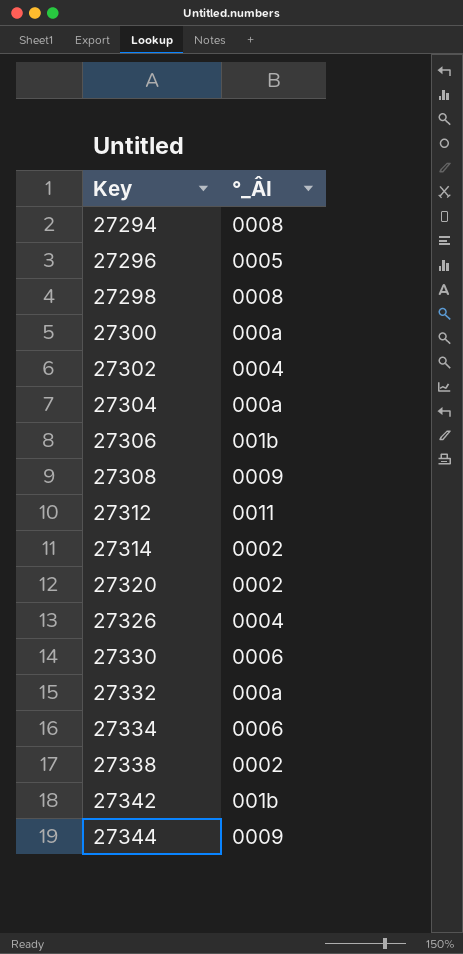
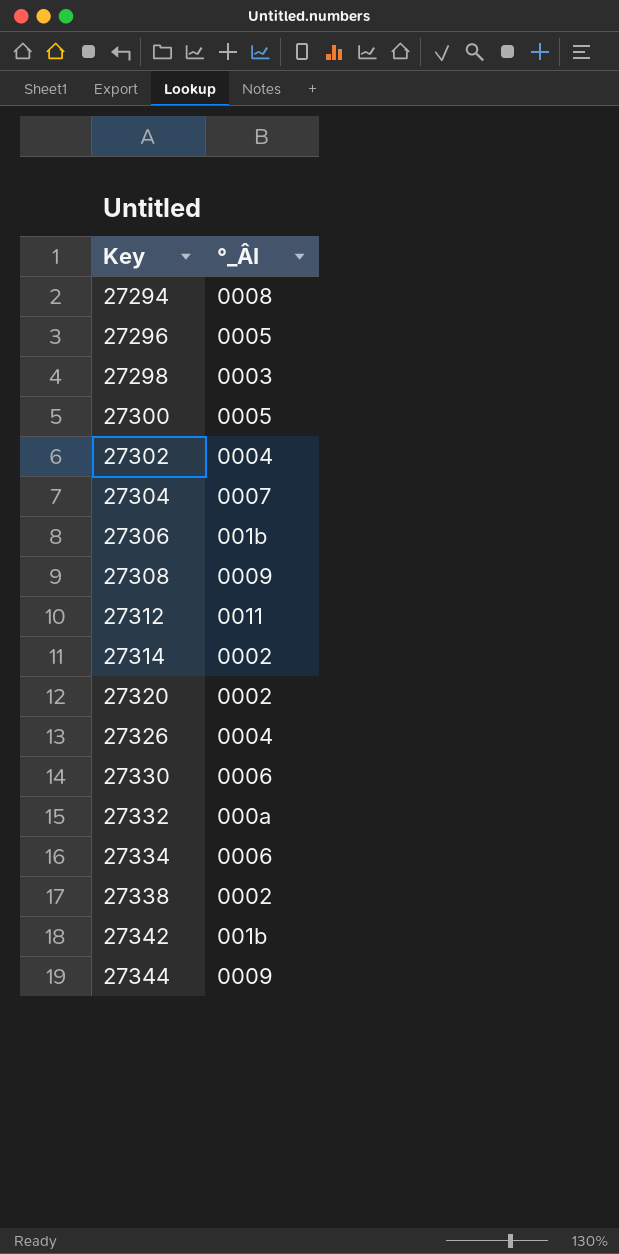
27298 | °_ÂI: 0008 -> 0003
27300 | °_ÂI: 000a -> 0005
27304 | °_ÂI: 000a -> 0007

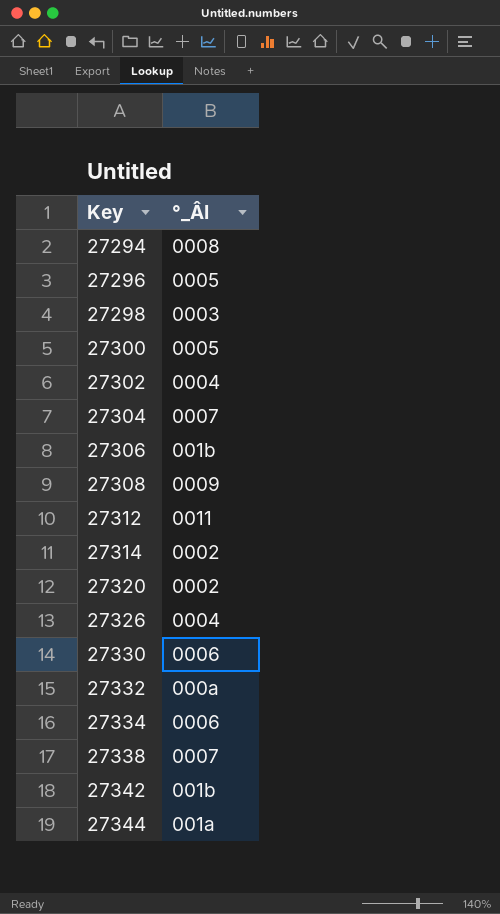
27338 | °_ÂI: 0002 -> 0007
27344 | °_ÂI: 0009 -> 001a

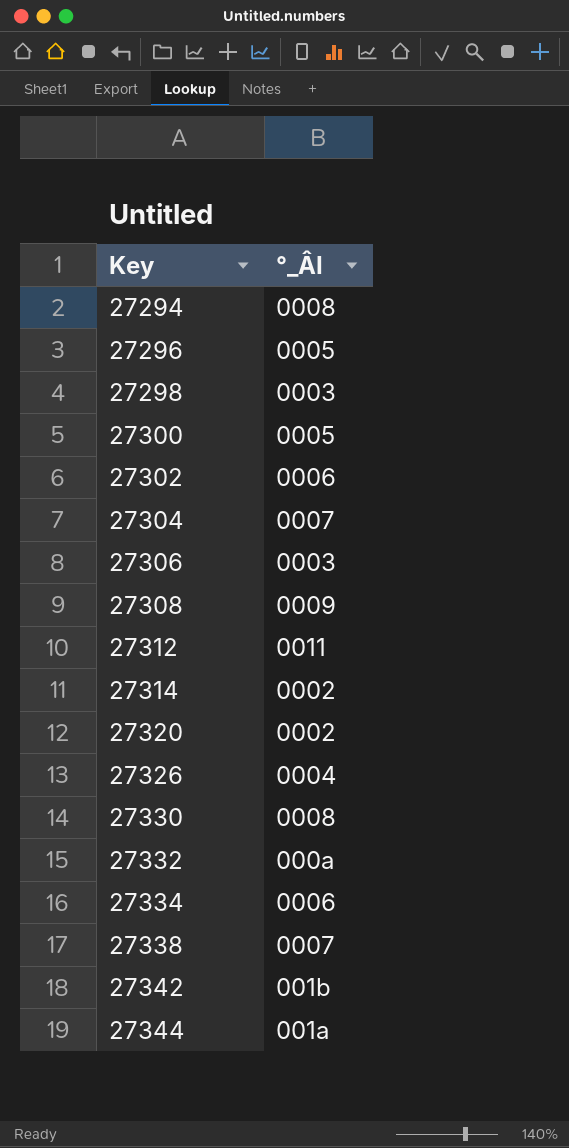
27302 | °_ÂI: 0004 -> 0006
27306 | °_ÂI: 001b -> 0003
27330 | °_ÂI: 0006 -> 0008

